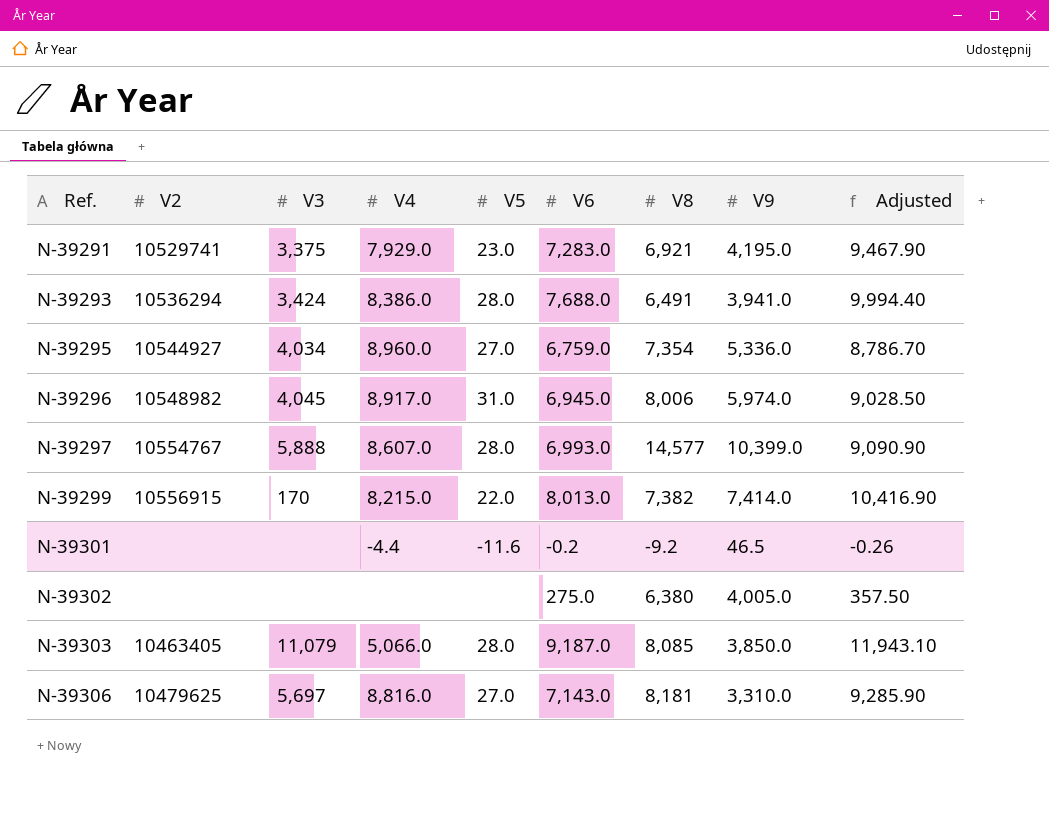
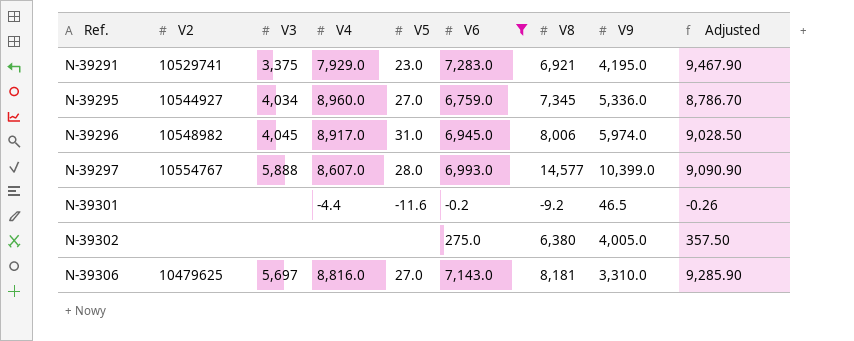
filter: none -> V6 <= 7,283.0
N-39295 | V8: 7,354 -> 7,345

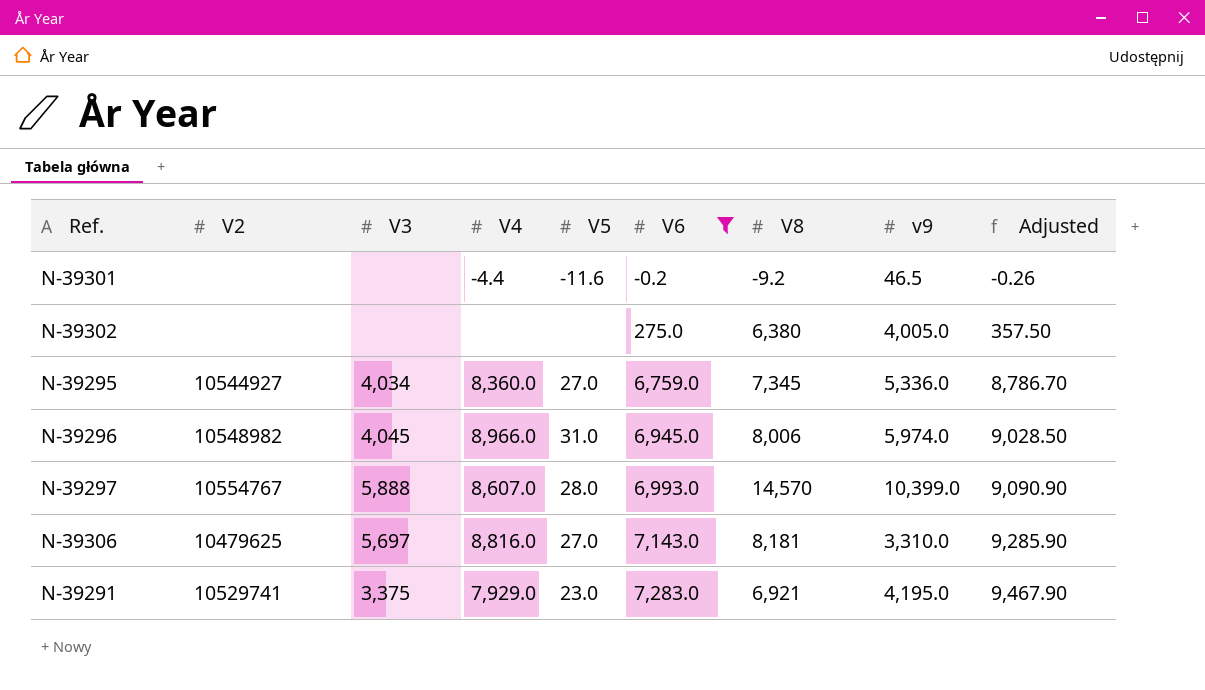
row order: Ref. ascending -> V6 ascending
column name: V9 -> v9
N-39295 | V4: 8,960.0 -> 8,360.0
N-39296 | V4: 8,917.0 -> 8,966.0
N-39297 | V8: 14,577 -> 14,570

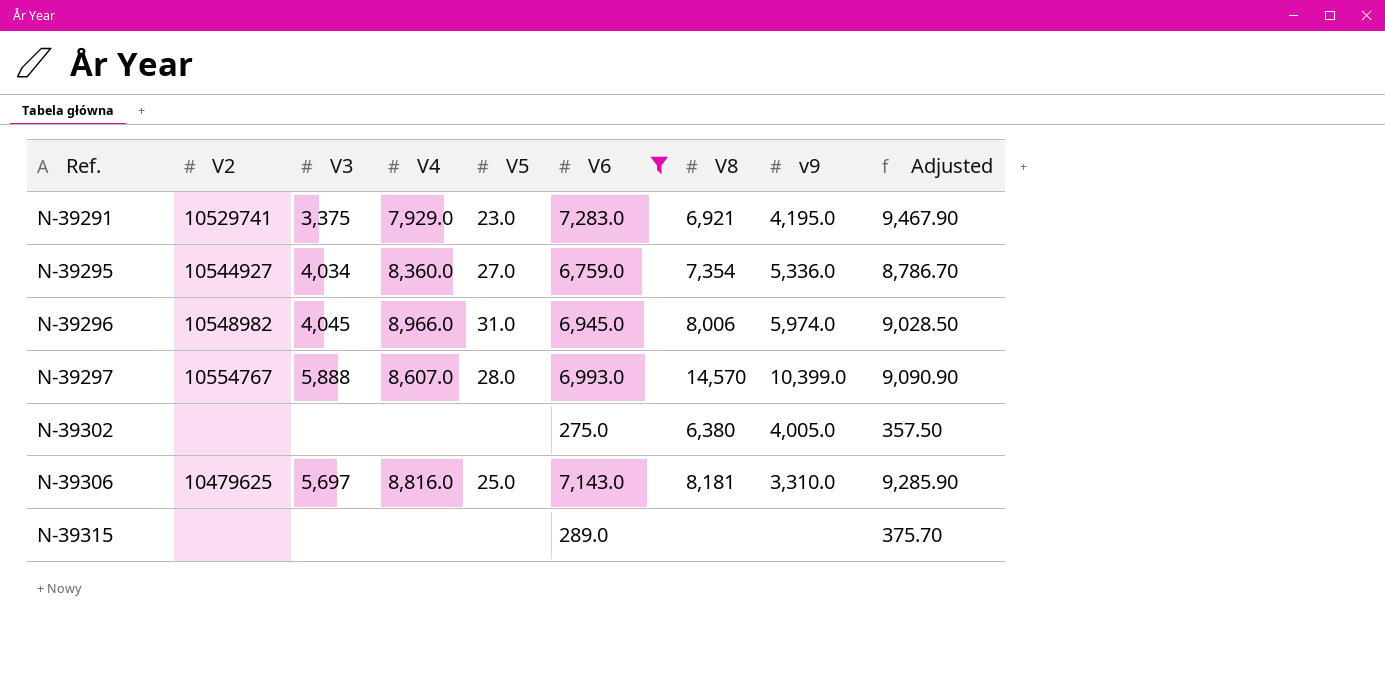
row order: V6 ascending -> Ref. ascending
row N-39301: none | none | -4.4 | -11.6 | -0.2 | -9.2 | 46.5 | -0.26 -> none
N-39295 | V8: 7,345 -> 7,354
N-39306 | V5: 27.0 -> 25.0
row N-39315: none -> none | none | none | none | 289.0 | none | none | 375.70

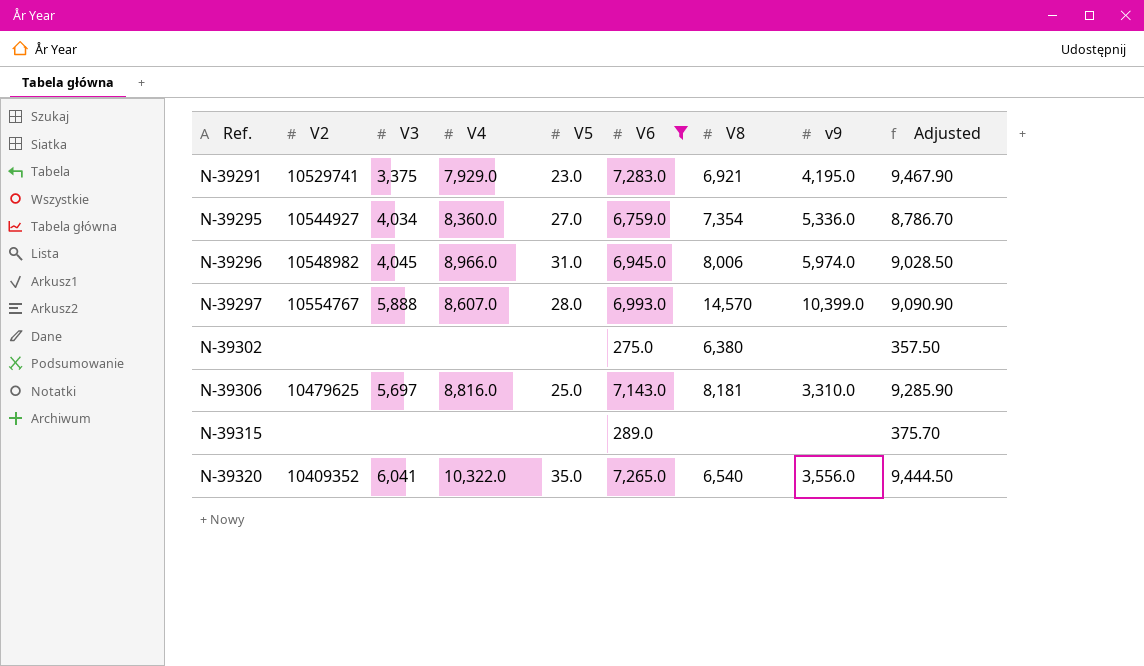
N-39302 | v9: 4,005.0 -> none
row N-39320: none -> 10409352 | 6,041 | 10,322.0 | 35.0 | 7,265.0 | 6,540 | 3,556.0 | 9,444.50

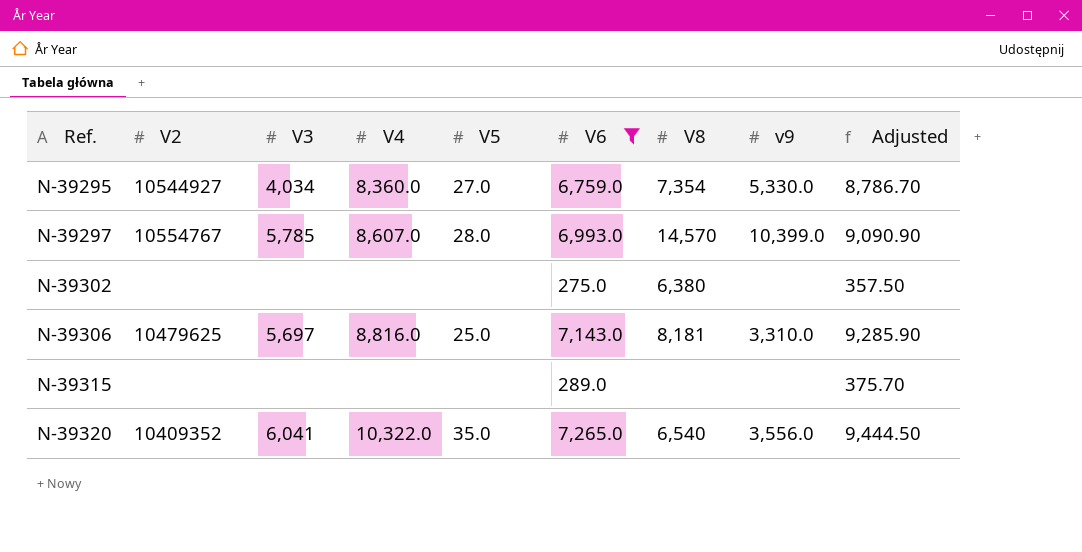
row N-39291: 10529741 | 3,375 | 7,929.0 | 23.0 | 7,283.0 | 6,921 | 4,195.0 | 9,467.90 -> none
row N-39296: 10548982 | 4,045 | 8,966.0 | 31.0 | 6,945.0 | 8,006 | 5,974.0 | 9,028.50 -> none
N-39295 | v9: 5,336.0 -> 5,330.0
N-39297 | V3: 5,888 -> 5,785

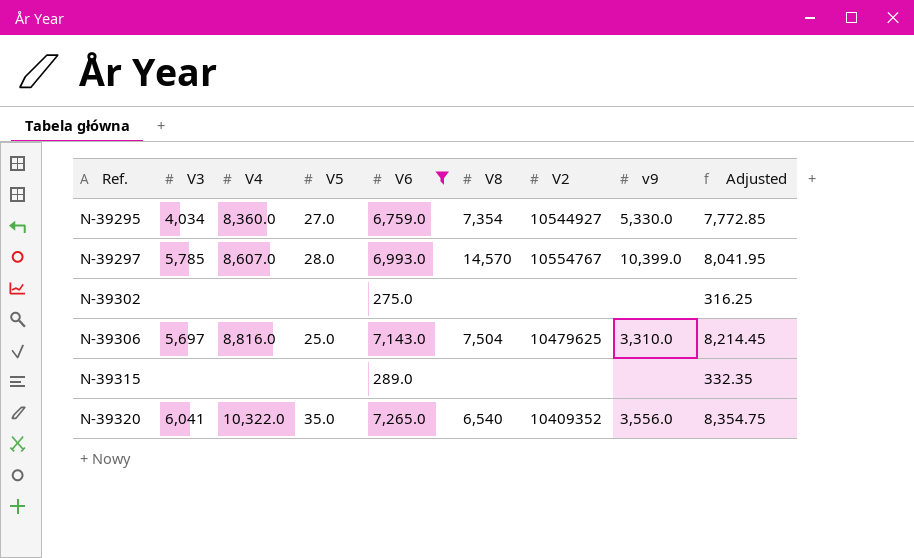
column V2 | position: 2 -> 7
column Adjusted | formula: [V6] * 1.3 -> [V6] * 1.15
N-39302 | V8: 6,380 -> none
N-39306 | V8: 8,181 -> 7,504

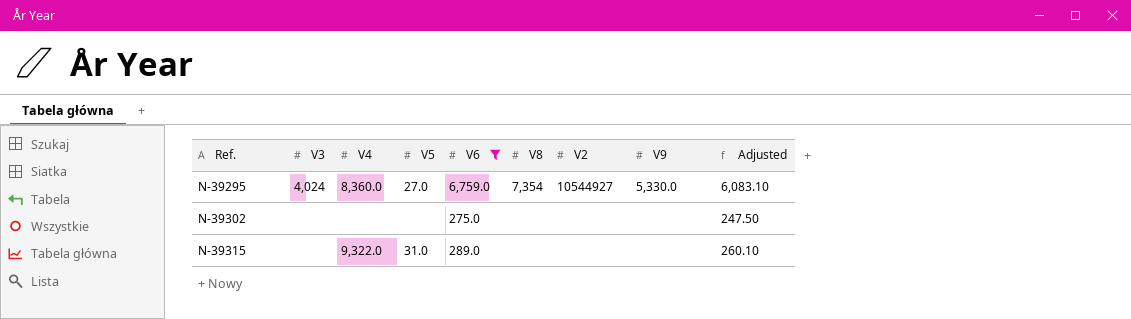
column name: v9 -> V9
column Adjusted | formula: [V6] * 1.15 -> [V6] * 0.9
row N-39297: 5,785 | 8,607.0 | 28.0 | 6,993.0 | 14,570 | 10554767 | 10,399.0 | 8,041.95 -> none
row N-39306: 5,697 | 8,816.0 | 25.0 | 7,143.0 | 7,504 | 10479625 | 3,310.0 | 8,214.45 -> none
row N-39320: 6,041 | 10,322.0 | 35.0 | 7,265.0 | 6,540 | 10409352 | 3,556.0 | 8,354.75 -> none
N-39295 | V3: 4,034 -> 4,024
N-39315 | V4: none -> 9,322.0
N-39315 | V5: none -> 31.0

